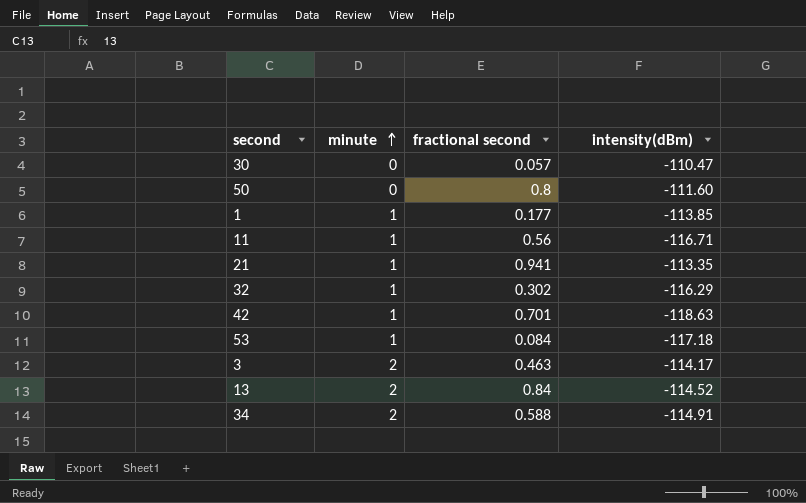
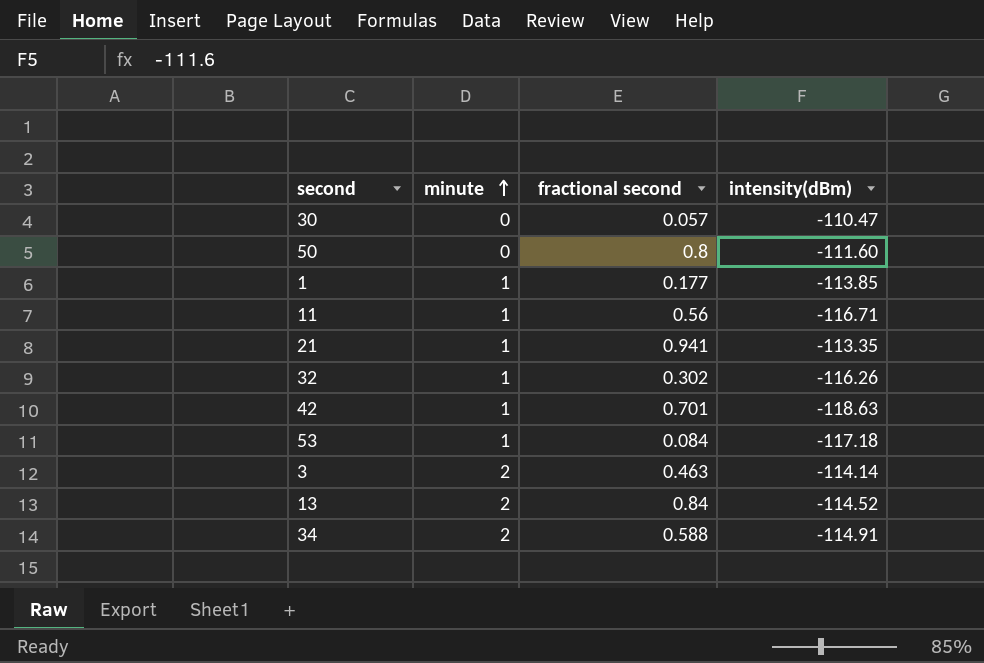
32 | intensity(dBm): -116.29 -> -116.26
3 | intensity(dBm): -114.17 -> -114.14

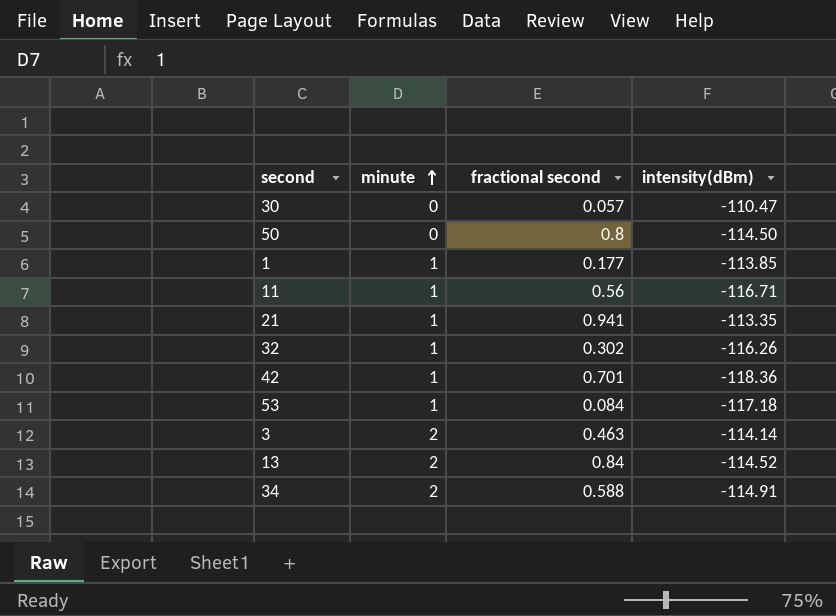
50 | intensity(dBm): -111.60 -> -114.50
42 | intensity(dBm): -118.63 -> -118.36

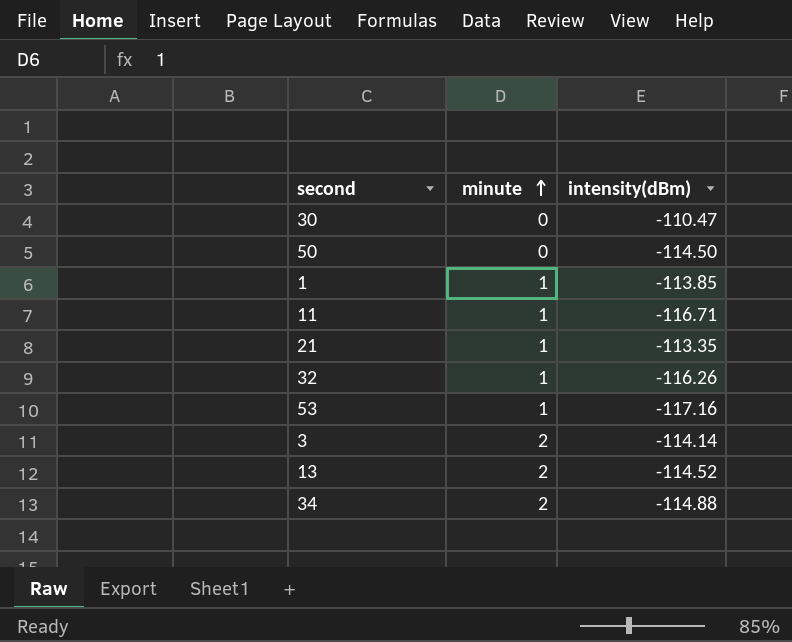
column fractional second | position: 3 -> none
row 42: 1 | 0.701 | -118.36 -> none
53 | intensity(dBm): -117.18 -> -117.16
34 | intensity(dBm): -114.91 -> -114.88

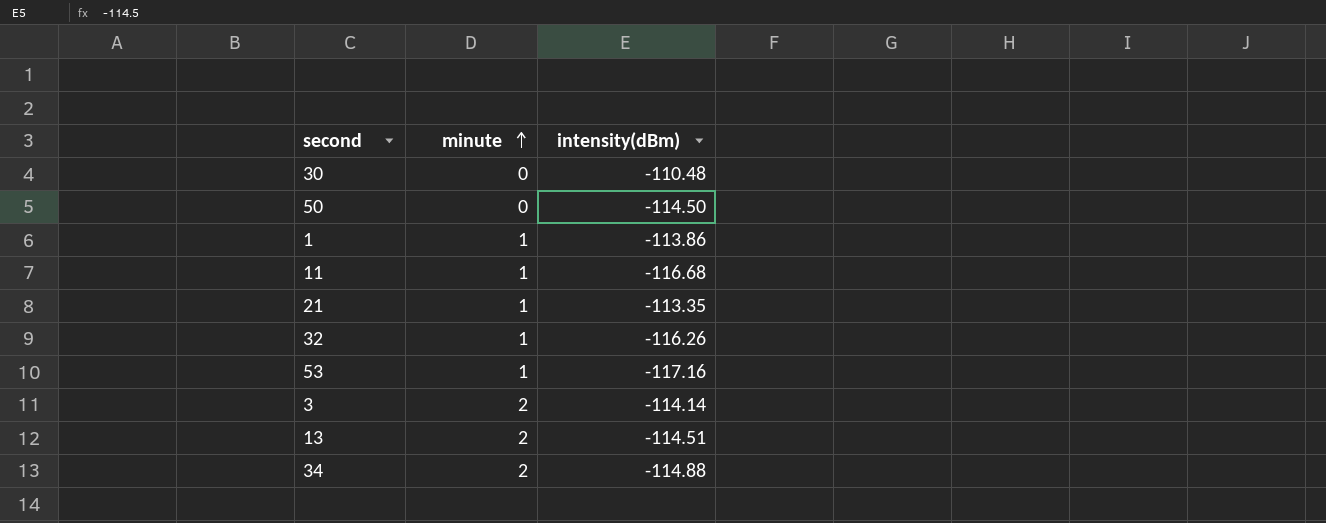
30 | intensity(dBm): -110.47 -> -110.48
1 | intensity(dBm): -113.85 -> -113.86
11 | intensity(dBm): -116.71 -> -116.68
13 | intensity(dBm): -114.52 -> -114.51

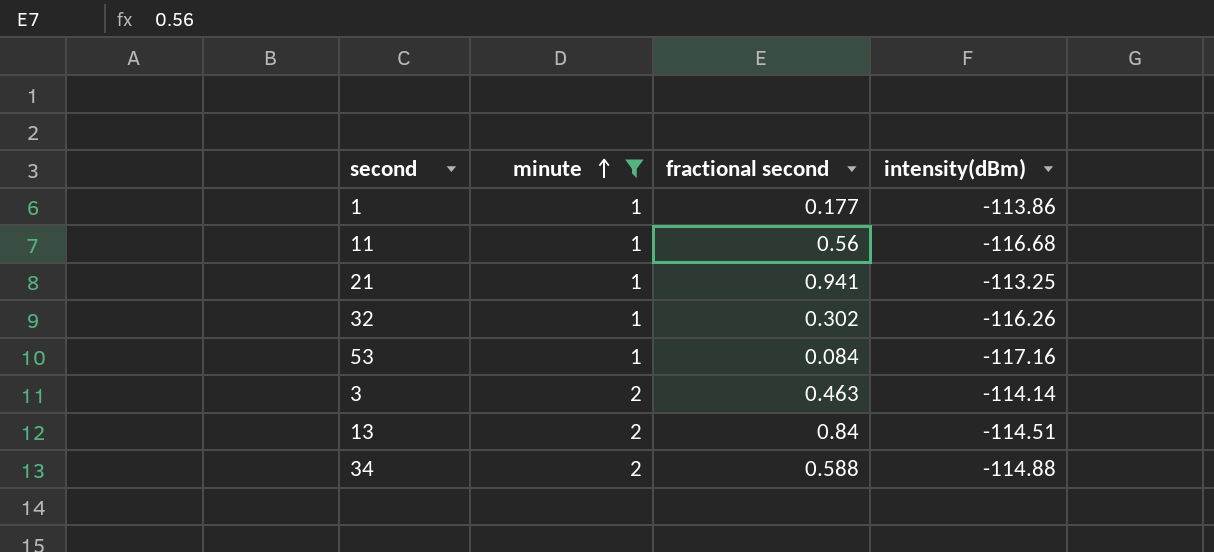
filter: none -> minute != 0
column fractional second | position: none -> 3
21 | intensity(dBm): -113.35 -> -113.25

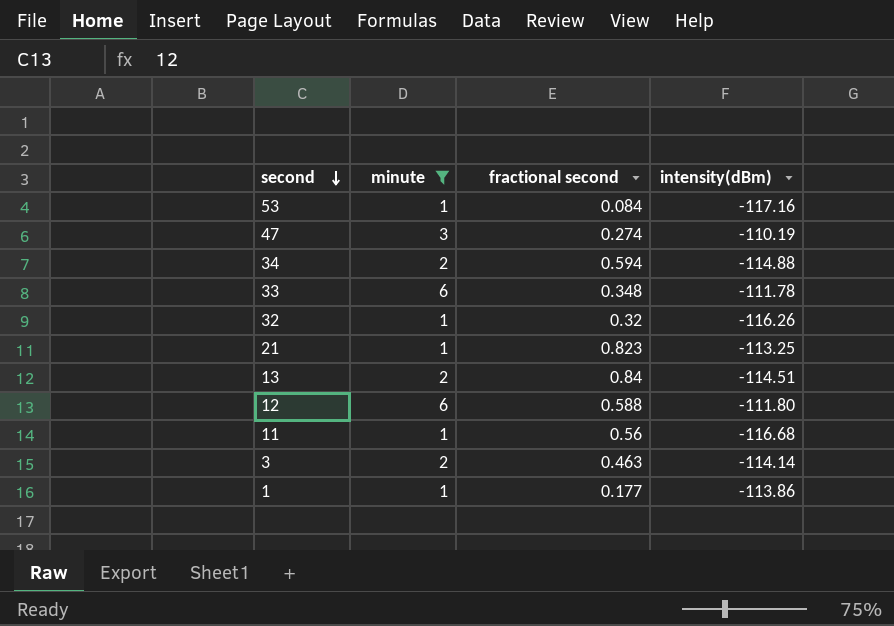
row order: minute ascending -> second descending
row 47: none -> 3 | 0.274 | -110.19
34 | fractional second: 0.588 -> 0.594
row 33: none -> 6 | 0.348 | -111.78
32 | fractional second: 0.302 -> 0.32
21 | fractional second: 0.941 -> 0.823
row 12: none -> 6 | 0.588 | -111.80

